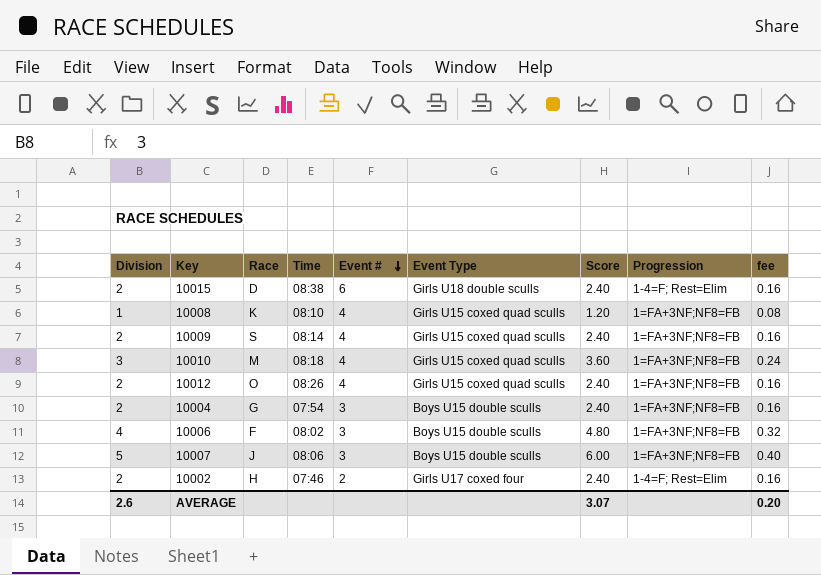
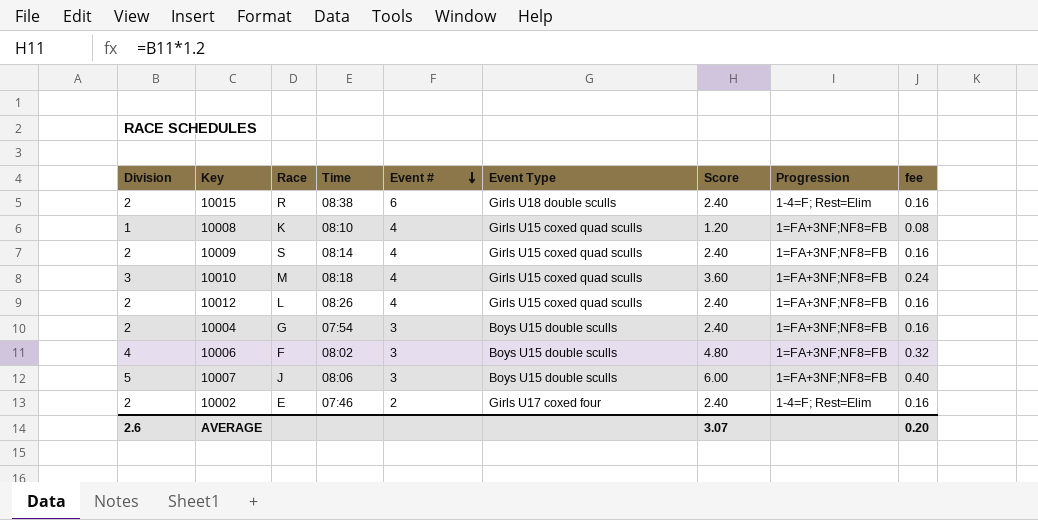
10015 | Race: D -> R
10012 | Race: O -> L
10002 | Race: H -> E

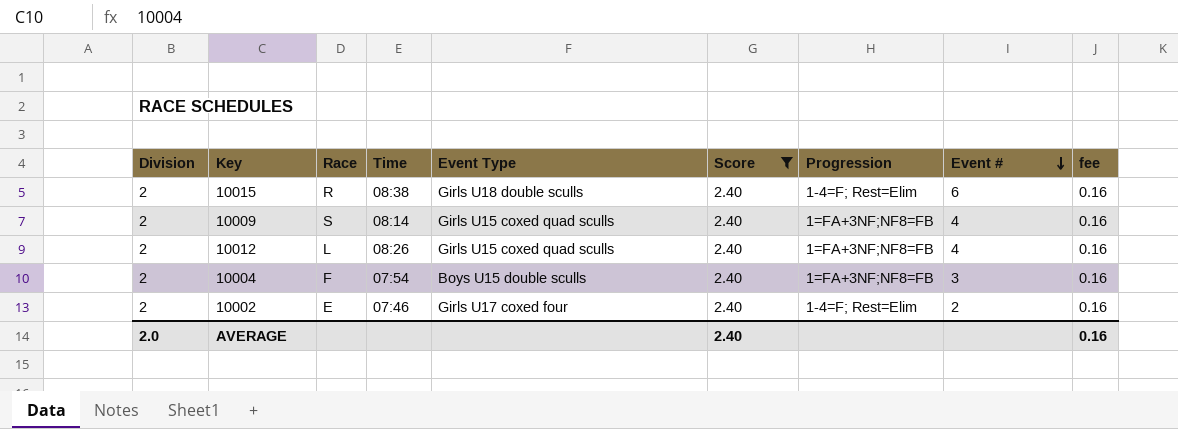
filter: none -> Score = 2.40
column Event # | position: 5 -> 8
10004 | Race: G -> F
AVERAGE | Division: 2.6 -> 2.0
AVERAGE | Score: 3.07 -> 2.40
AVERAGE | fee: 0.20 -> 0.16

